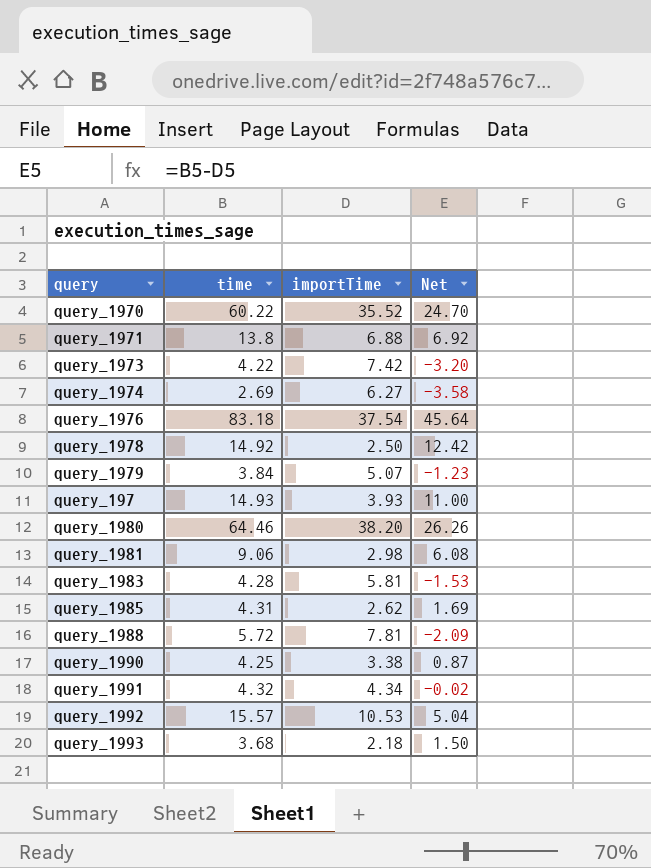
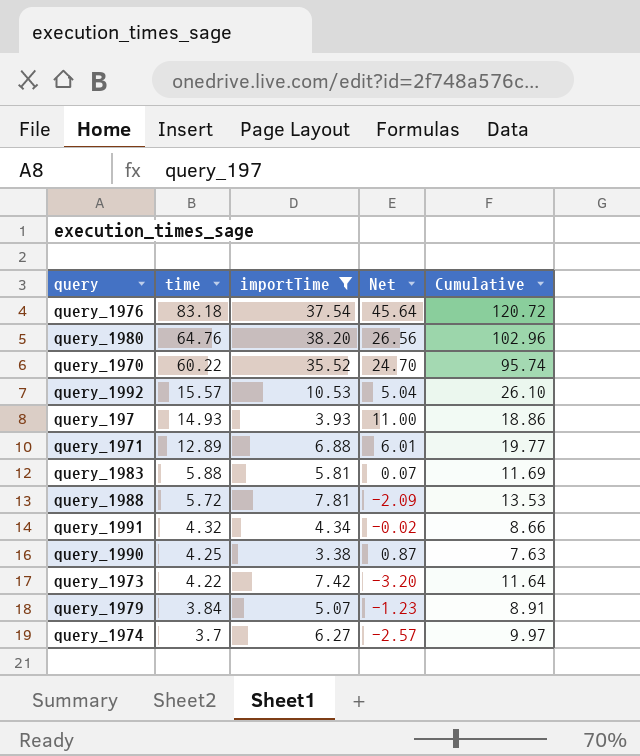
filter: none -> importTime >= 3.38
row order: none -> time descending
column Cumulative | formula: none -> [time] + [importTime]
query_1980 | time: 64.46 -> 64.76
query_1980 | Net: 26.26 -> 26.56
query_1971 | time: 13.8 -> 12.89
query_1971 | Net: 6.92 -> 6.01
query_1983 | time: 4.28 -> 5.88
query_1983 | Net: -1.53 -> 0.07
query_1974 | time: 2.69 -> 3.7
query_1974 | Net: -3.58 -> -2.57

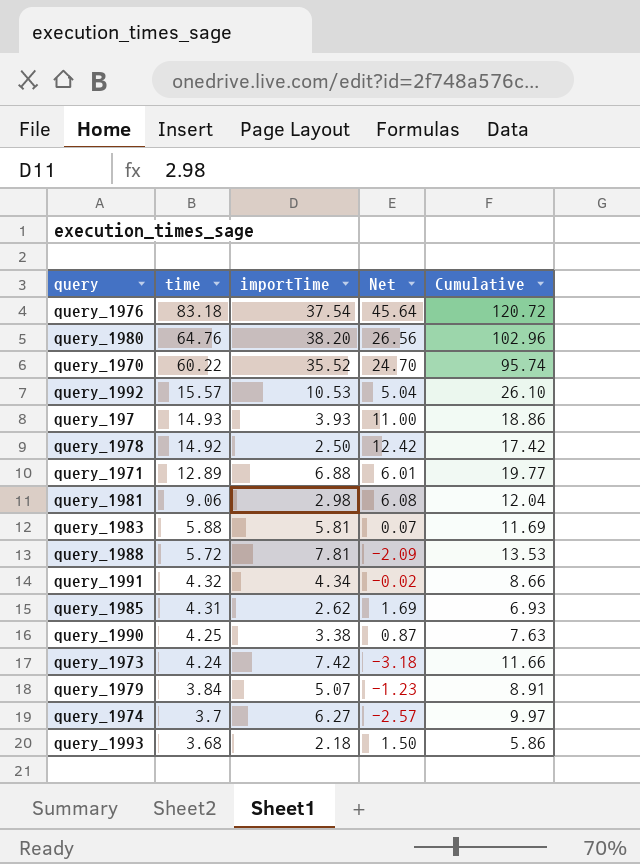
filter: importTime >= 3.38 -> none
query_1973 | time: 4.22 -> 4.24
query_1973 | Net: -3.20 -> -3.18
query_1973 | Cumulative: 11.64 -> 11.66

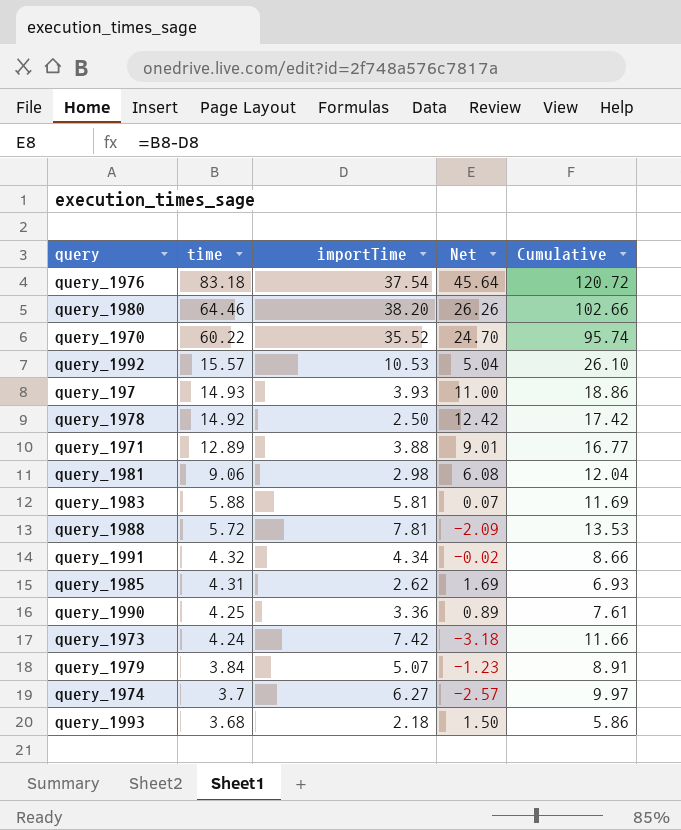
query_1980 | time: 64.76 -> 64.46
query_1980 | Net: 26.56 -> 26.26
query_1980 | Cumulative: 102.96 -> 102.66
query_1971 | importTime: 6.88 -> 3.88
query_1971 | Net: 6.01 -> 9.01
query_1971 | Cumulative: 19.77 -> 16.77
query_1990 | importTime: 3.38 -> 3.36
query_1990 | Net: 0.87 -> 0.89
query_1990 | Cumulative: 7.63 -> 7.61

